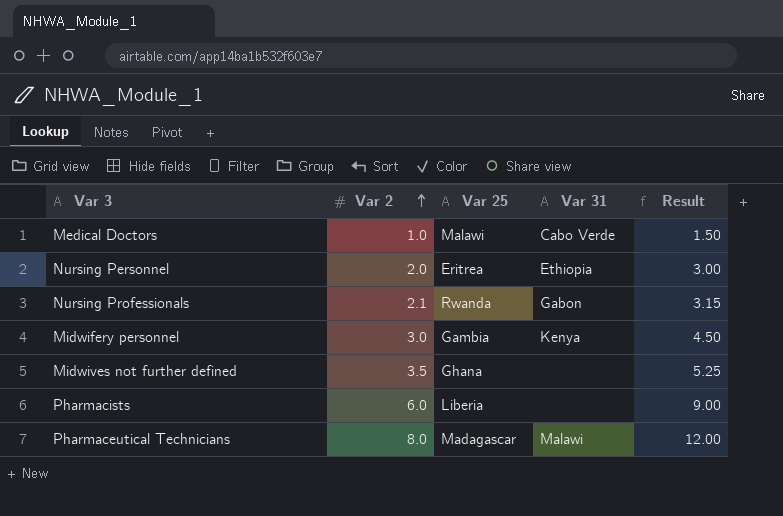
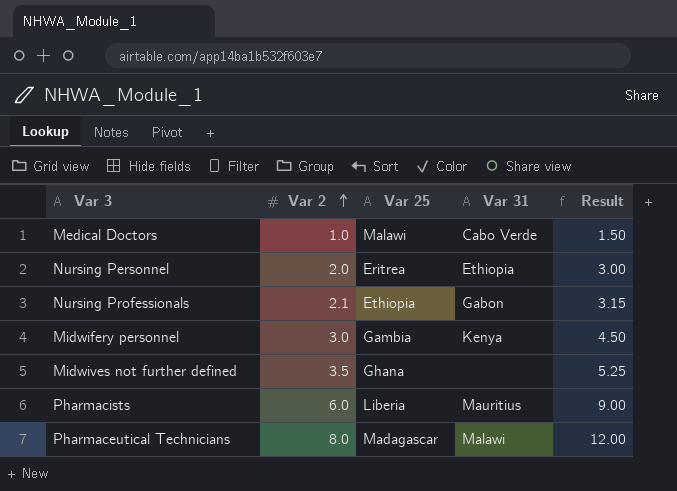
Nursing Professionals | Var 25: Rwanda -> Ethiopia
Pharmacists | Var 31: none -> Mauritius

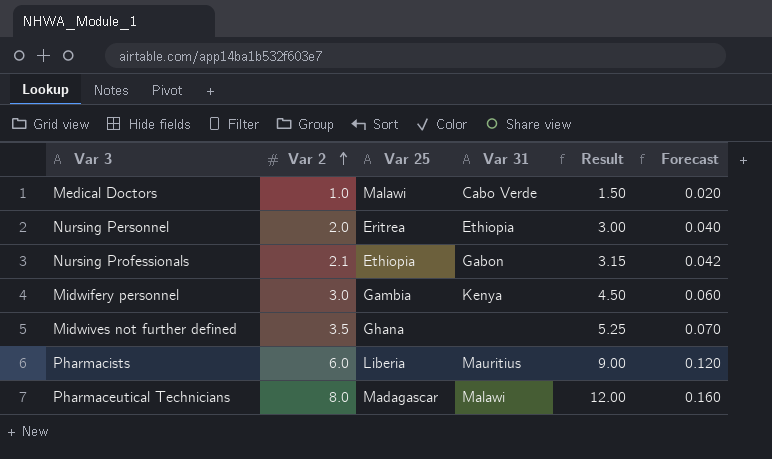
column Forecast | formula: none -> [Var 2] * 0.02

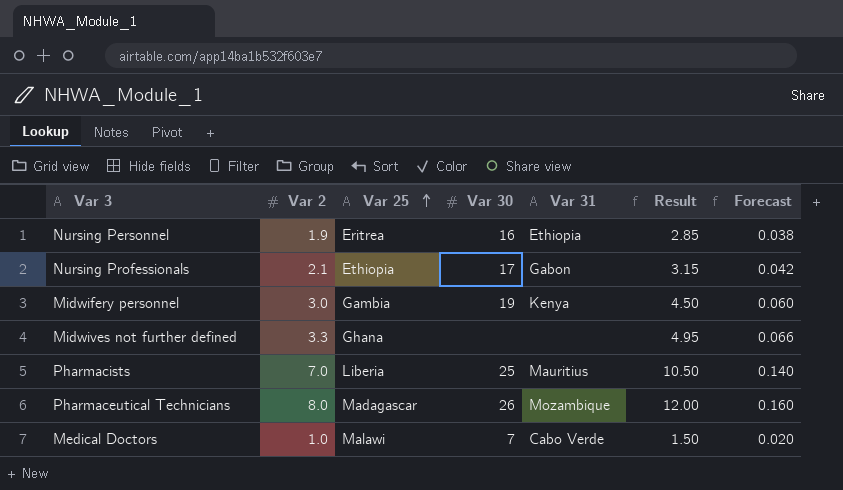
row order: Var 2 ascending -> Var 25 ascending
column Var 30 | position: none -> 4
Nursing Personnel | Var 2: 2.0 -> 1.9
Nursing Personnel | Result: 3.00 -> 2.85
Nursing Personnel | Forecast: 0.040 -> 0.038
Midwives not further defined | Var 2: 3.5 -> 3.3
Midwives not further defined | Result: 5.25 -> 4.95
Midwives not further defined | Forecast: 0.070 -> 0.066
Pharmacists | Var 2: 6.0 -> 7.0
Pharmacists | Result: 9.00 -> 10.50
Pharmacists | Forecast: 0.120 -> 0.140
Pharmaceutical Technicians | Var 31: Malawi -> Mozambique

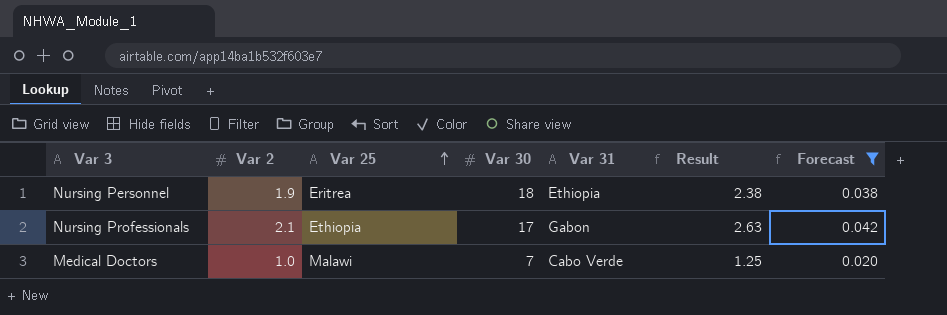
filter: none -> Forecast <= 0.042
column Result | formula: [Var 2] * 1.5 -> [Var 2] * 1.25
Nursing Personnel | Var 30: 16 -> 18

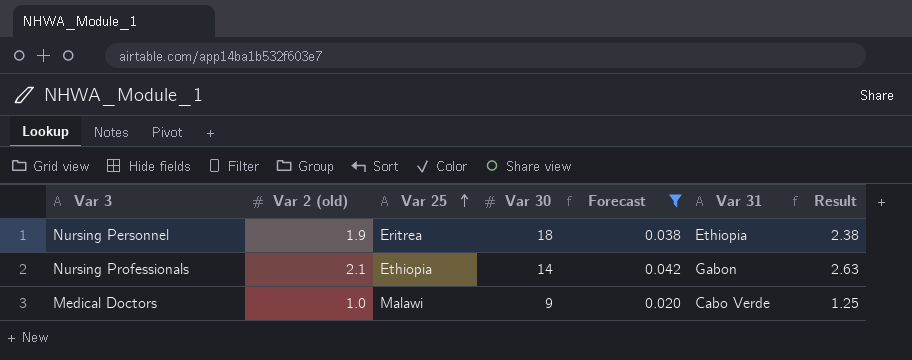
column name: Var 2 -> Var 2 (old)
column Forecast | position: 7 -> 5
Nursing Professionals | Var 30: 17 -> 14
Medical Doctors | Var 30: 7 -> 9

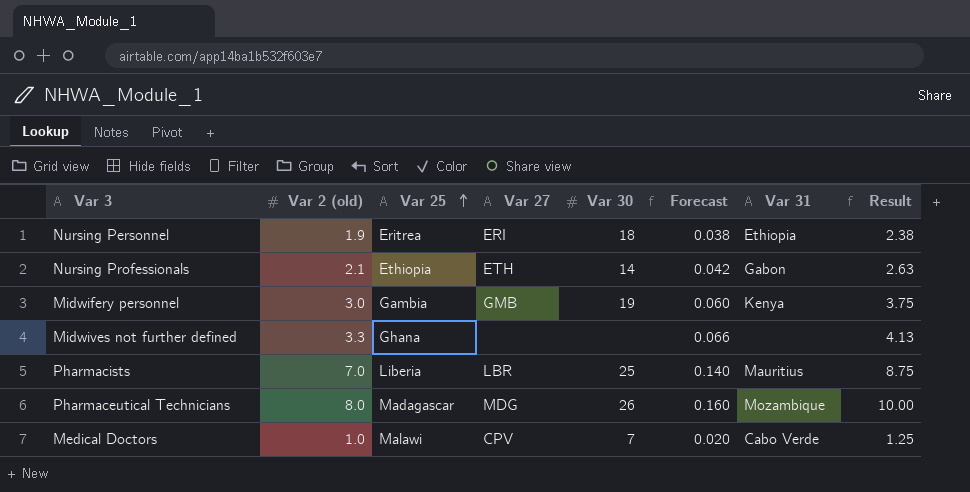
filter: Forecast <= 0.042 -> none
column Var 27 | position: none -> 4
Medical Doctors | Var 30: 9 -> 7

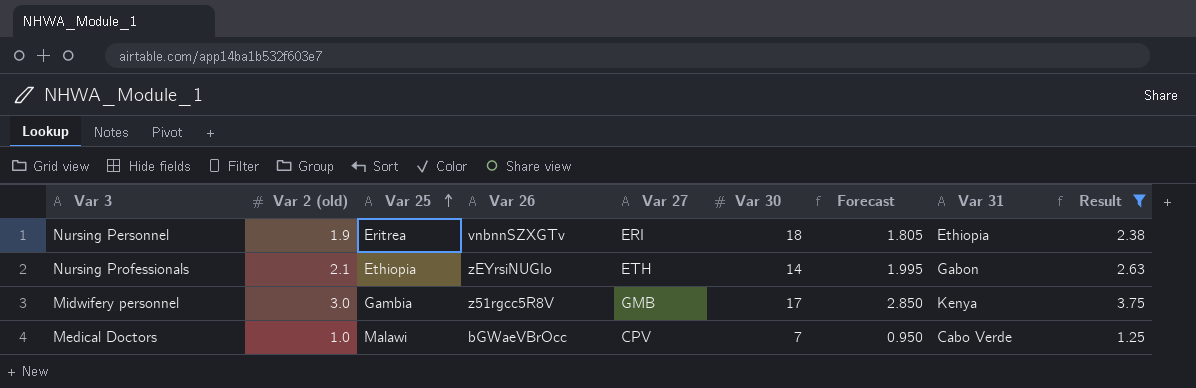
filter: none -> Result <= 3.75
column Var 26 | position: none -> 4
column Forecast | formula: [Var 2 (old)] * 0.02 -> [Var 2 (old)] * 0.95
Midwifery personnel | Var 30: 19 -> 17

